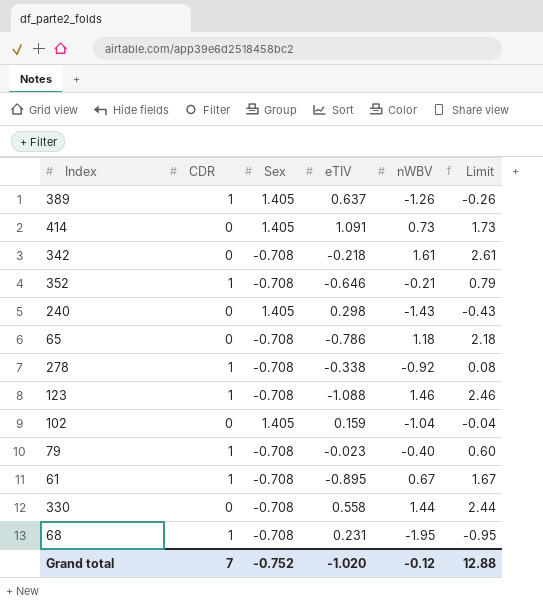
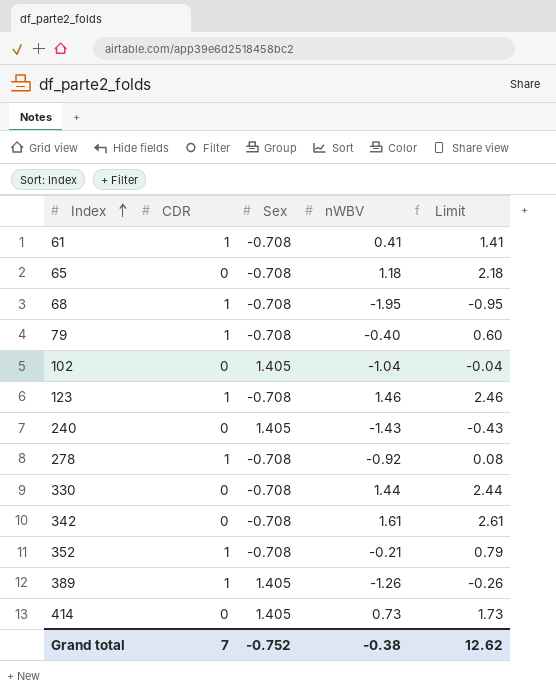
row order: none -> Index ascending
column eTIV | position: 4 -> none
61 | nWBV: 0.67 -> 0.41
61 | Limit: 1.67 -> 1.41
Grand total | nWBV: -0.12 -> -0.38
Grand total | Limit: 12.88 -> 12.62

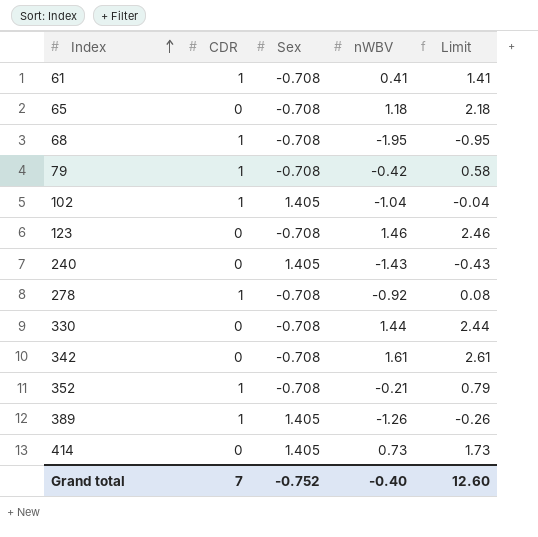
79 | nWBV: -0.40 -> -0.42
79 | Limit: 0.60 -> 0.58
102 | CDR: 0 -> 1
123 | CDR: 1 -> 0
Grand total | nWBV: -0.38 -> -0.40
Grand total | Limit: 12.62 -> 12.60

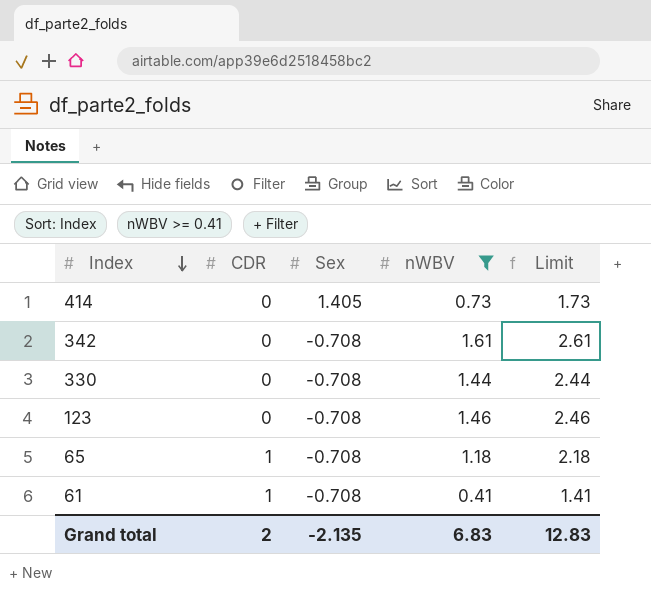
filter: none -> nWBV >= 0.41
row order: Index ascending -> Index descending
65 | CDR: 0 -> 1
Grand total | CDR: 7 -> 2
Grand total | Sex: -0.752 -> -2.135
Grand total | nWBV: -0.40 -> 6.83
Grand total | Limit: 12.60 -> 12.83

